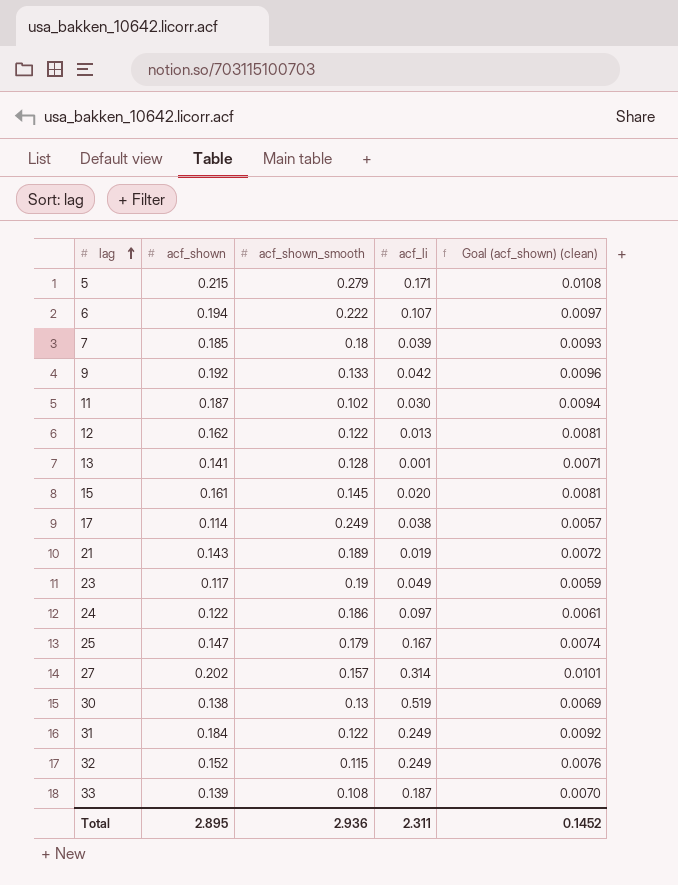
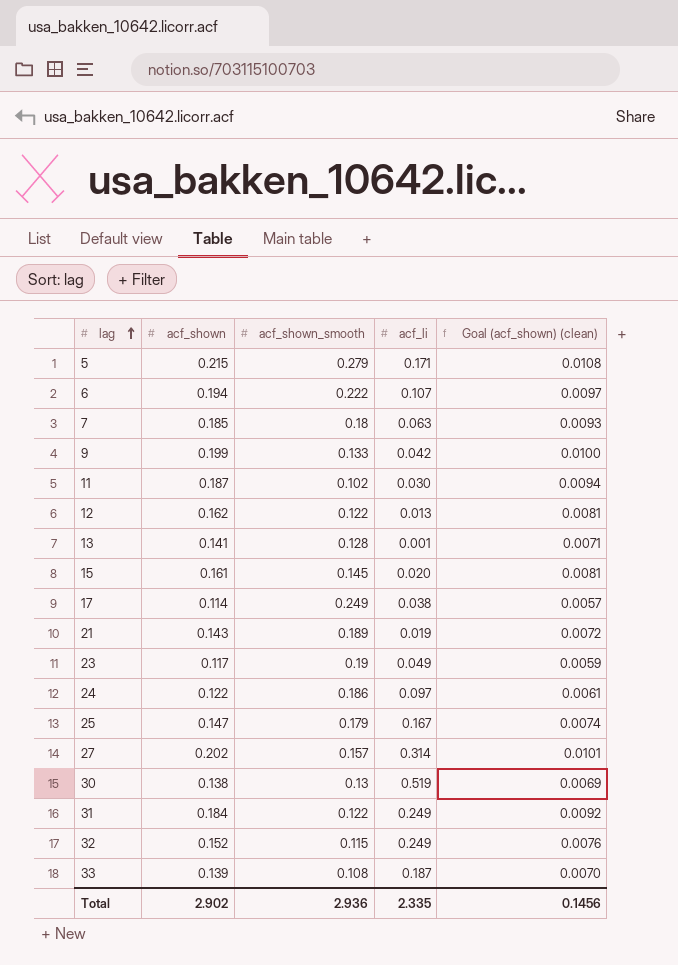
7 | acf_li: 0.039 -> 0.063
9 | acf_shown: 0.192 -> 0.199
9 | Goal (acf_shown) (clean): 0.0096 -> 0.0100
Total | acf_shown: 2.895 -> 2.902
Total | acf_li: 2.311 -> 2.335
Total | Goal (acf_shown) (clean): 0.1452 -> 0.1456

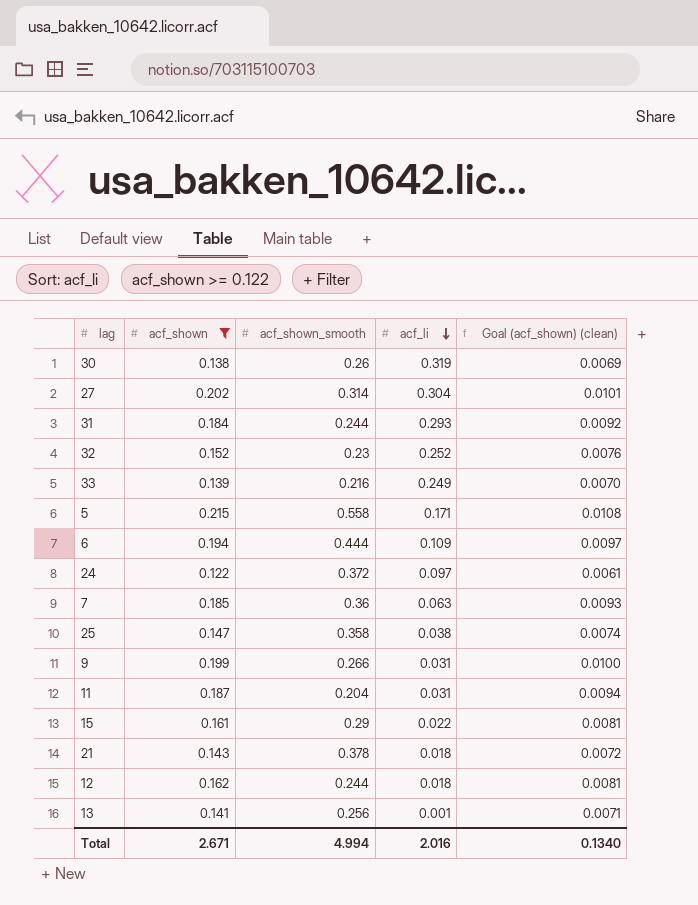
filter: none -> acf_shown >= 0.122
row order: lag ascending -> acf_li descending
30 | acf_shown_smooth: 0.13 -> 0.26
30 | acf_li: 0.519 -> 0.319
27 | acf_shown_smooth: 0.157 -> 0.314
27 | acf_li: 0.314 -> 0.304
31 | acf_shown_smooth: 0.122 -> 0.244
31 | acf_li: 0.249 -> 0.293
32 | acf_shown_smooth: 0.115 -> 0.23
32 | acf_li: 0.249 -> 0.252
33 | acf_shown_smooth: 0.108 -> 0.216
33 | acf_li: 0.187 -> 0.249
5 | acf_shown_smooth: 0.279 -> 0.558
6 | acf_shown_smooth: 0.222 -> 0.444
6 | acf_li: 0.107 -> 0.109
24 | acf_shown_smooth: 0.186 -> 0.372
7 | acf_shown_smooth: 0.18 -> 0.36
25 | acf_shown_smooth: 0.179 -> 0.358
25 | acf_li: 0.167 -> 0.038
9 | acf_shown_smooth: 0.133 -> 0.266
9 | acf_li: 0.042 -> 0.031
11 | acf_shown_smooth: 0.102 -> 0.204
11 | acf_li: 0.030 -> 0.031
15 | acf_shown_smooth: 0.145 -> 0.29
15 | acf_li: 0.020 -> 0.022
21 | acf_shown_smooth: 0.189 -> 0.378
21 | acf_li: 0.019 -> 0.018
12 | acf_shown_smooth: 0.122 -> 0.244
12 | acf_li: 0.013 -> 0.018
13 | acf_shown_smooth: 0.128 -> 0.256
Total | acf_shown: 2.902 -> 2.671
Total | acf_shown_smooth: 2.936 -> 4.994
Total | acf_li: 2.335 -> 2.016
Total | Goal (acf_shown) (clean): 0.1456 -> 0.1340

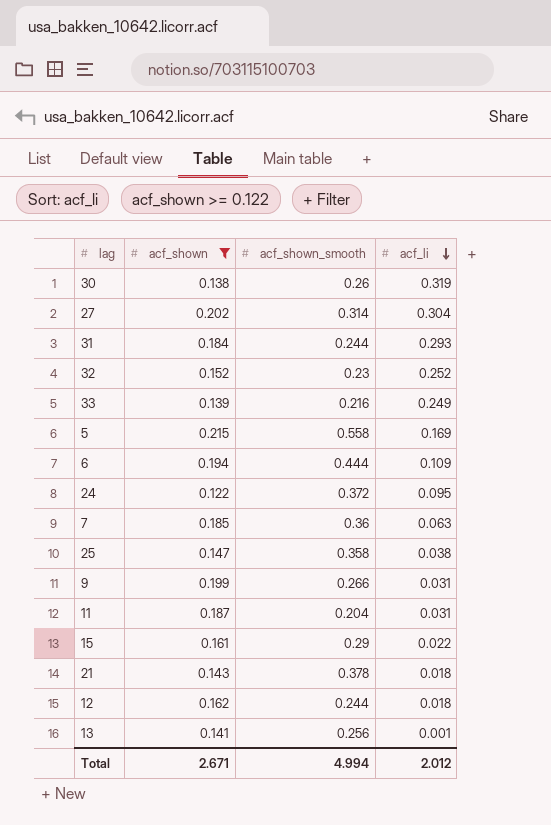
column Goal (acf_shown) (clean) | formula: [acf_shown] * 0.05 -> none
5 | acf_li: 0.171 -> 0.169
24 | acf_li: 0.097 -> 0.095
Total | acf_li: 2.016 -> 2.012

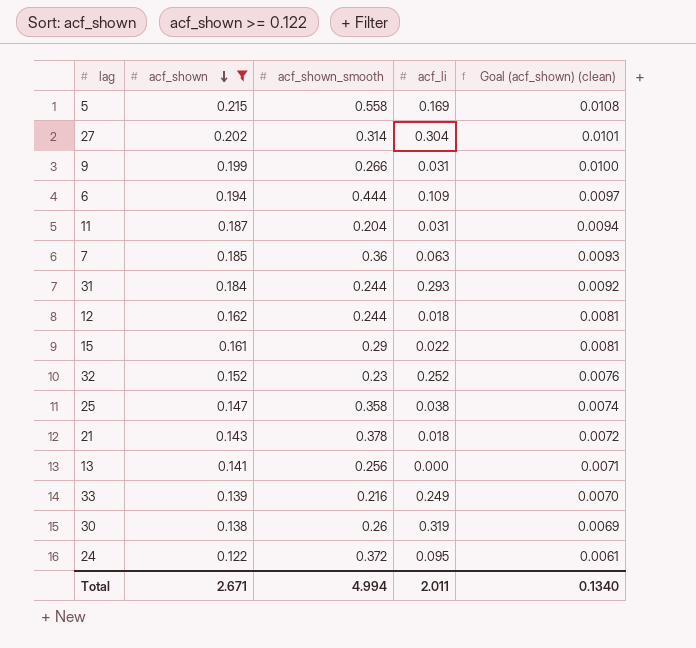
row order: acf_li descending -> acf_shown descending
column Goal (acf_shown) (clean) | formula: none -> [acf_shown] * 0.05
13 | acf_li: 0.001 -> 0.000
Total | acf_li: 2.012 -> 2.011

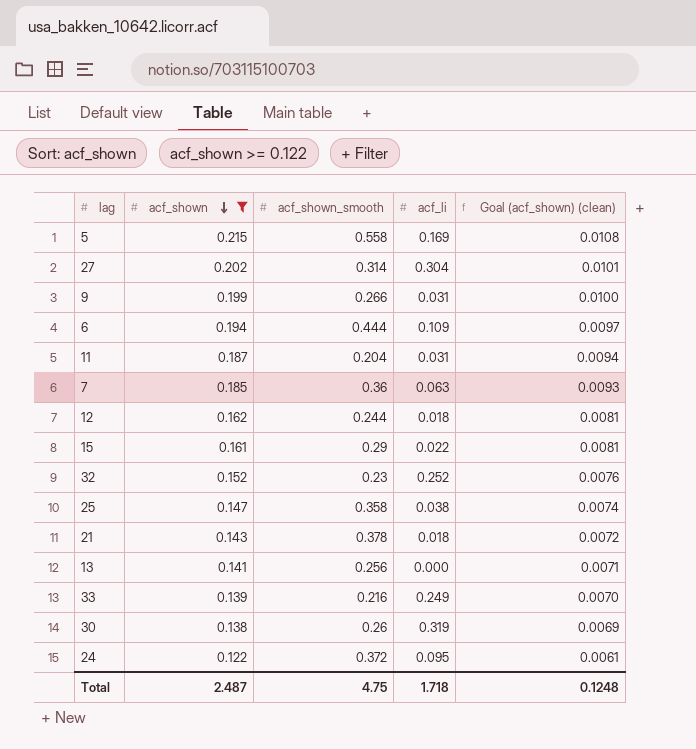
row 31: 0.184 | 0.244 | 0.293 | 0.0092 -> none
Total | acf_shown: 2.671 -> 2.487
Total | acf_shown_smooth: 4.994 -> 4.75
Total | acf_li: 2.011 -> 1.718
Total | Goal (acf_shown) (clean): 0.1340 -> 0.1248

